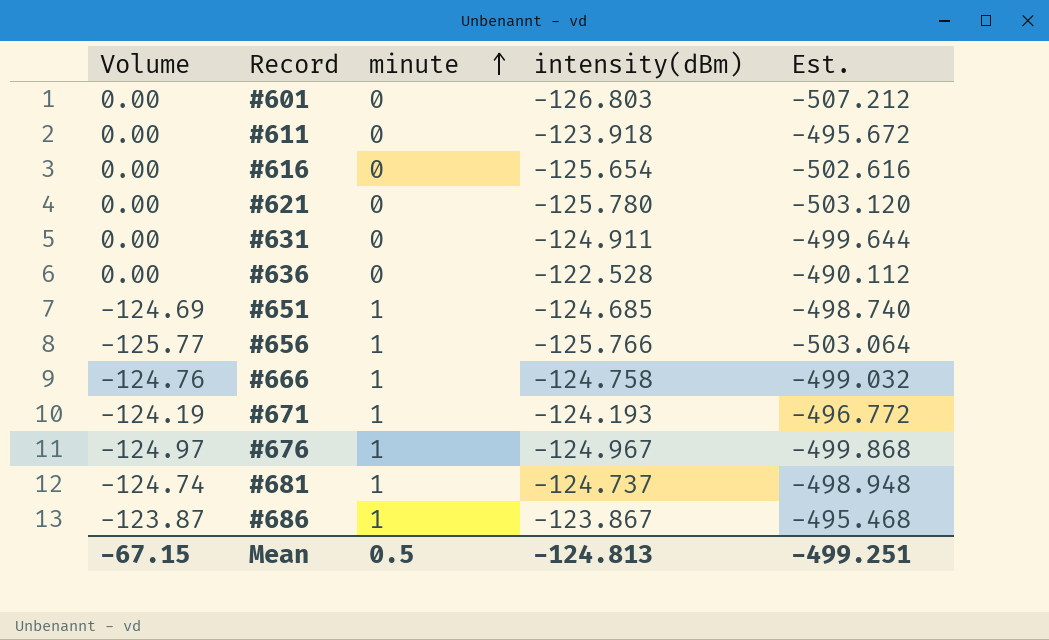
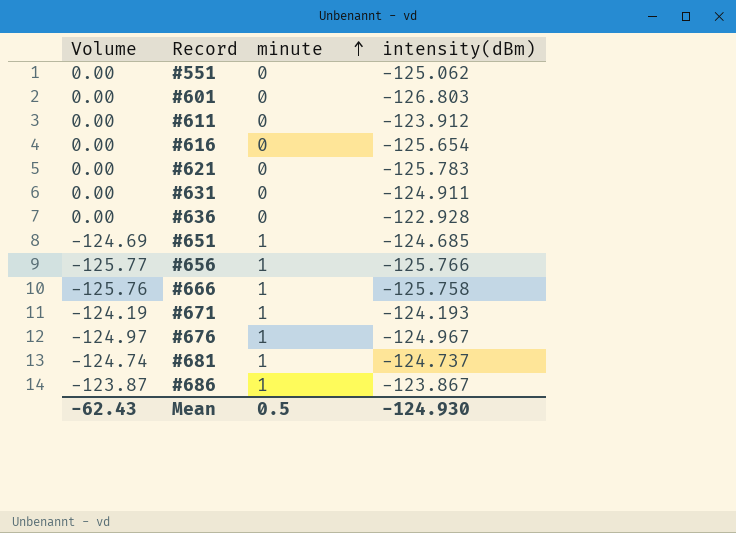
column Est. | formula: [intensity(dBm)] * 4 -> none
row #551: none -> 0.00 | 0 | -125.062
#611 | intensity(dBm): -123.918 -> -123.912
#621 | intensity(dBm): -125.780 -> -125.783
#636 | intensity(dBm): -122.528 -> -122.928
#666 | Volume: -124.76 -> -125.76
#666 | intensity(dBm): -124.758 -> -125.758
Mean | Volume: -67.15 -> -62.43
Mean | intensity(dBm): -124.813 -> -124.930

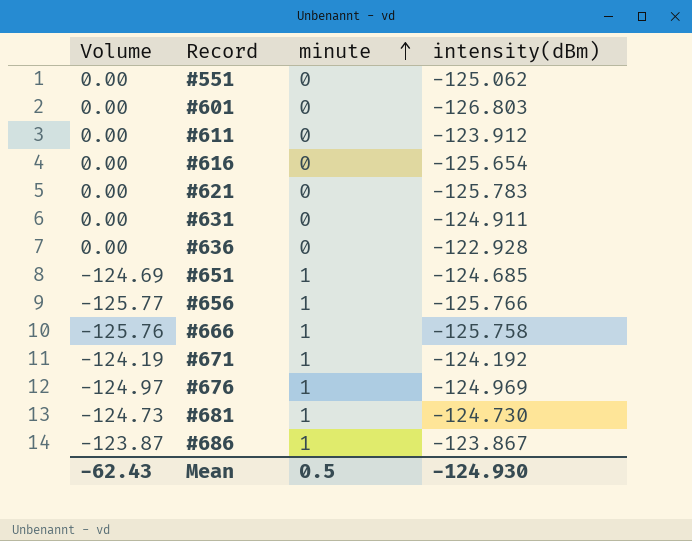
#671 | intensity(dBm): -124.193 -> -124.192
#676 | intensity(dBm): -124.967 -> -124.969
#681 | Volume: -124.74 -> -124.73
#681 | intensity(dBm): -124.737 -> -124.730

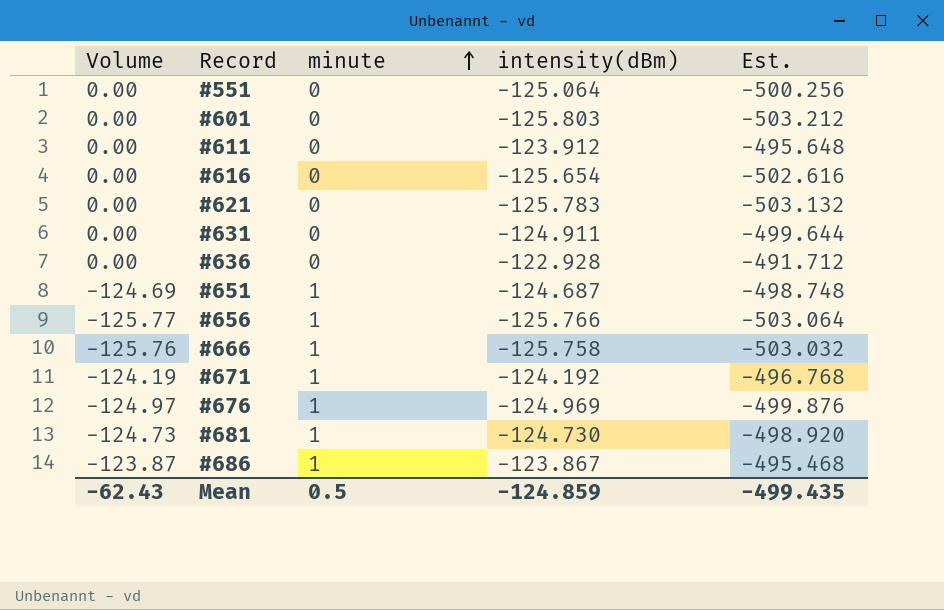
column Est. | formula: none -> [intensity(dBm)] * 4
#551 | intensity(dBm): -125.062 -> -125.064
#601 | intensity(dBm): -126.803 -> -125.803
#651 | intensity(dBm): -124.685 -> -124.687
Mean | intensity(dBm): -124.930 -> -124.859

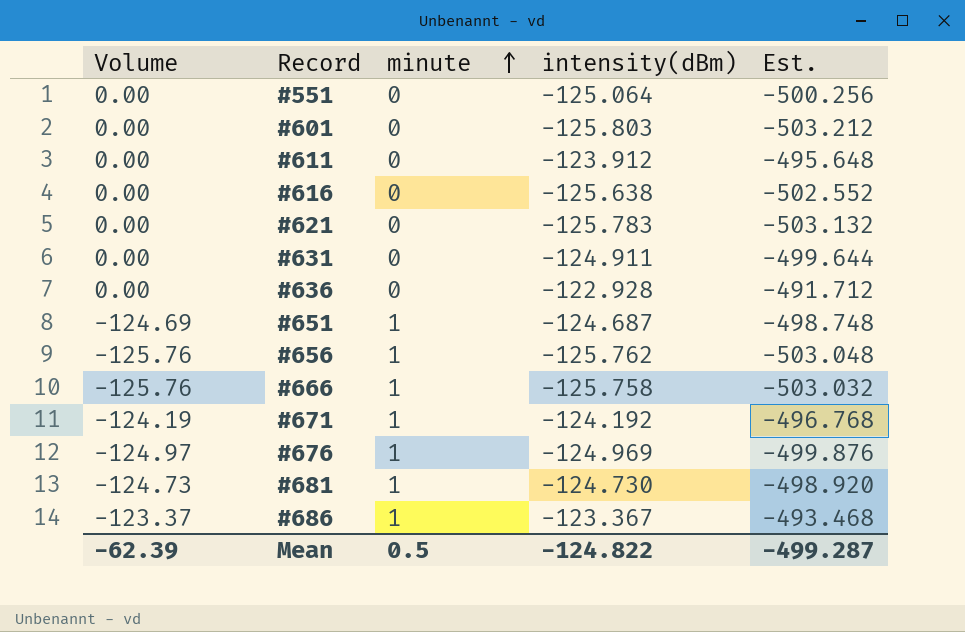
#616 | intensity(dBm): -125.654 -> -125.638
#616 | Est.: -502.616 -> -502.552
#656 | Volume: -125.77 -> -125.76
#656 | intensity(dBm): -125.766 -> -125.762
#656 | Est.: -503.064 -> -503.048
#686 | Volume: -123.87 -> -123.37
#686 | intensity(dBm): -123.867 -> -123.367
#686 | Est.: -495.468 -> -493.468
Mean | Volume: -62.43 -> -62.39
Mean | intensity(dBm): -124.859 -> -124.822
Mean | Est.: -499.435 -> -499.287

